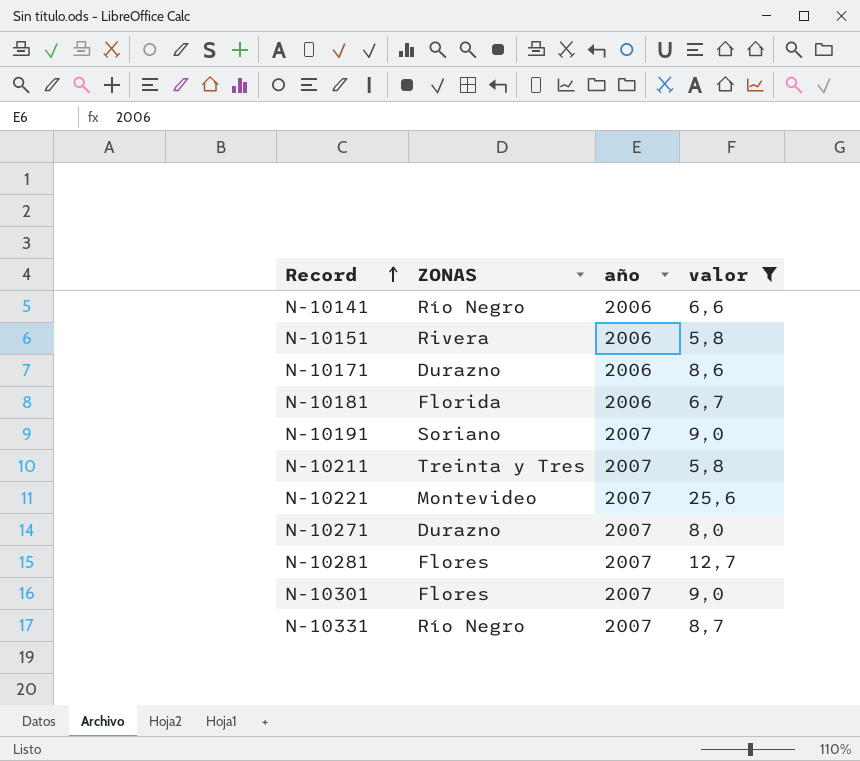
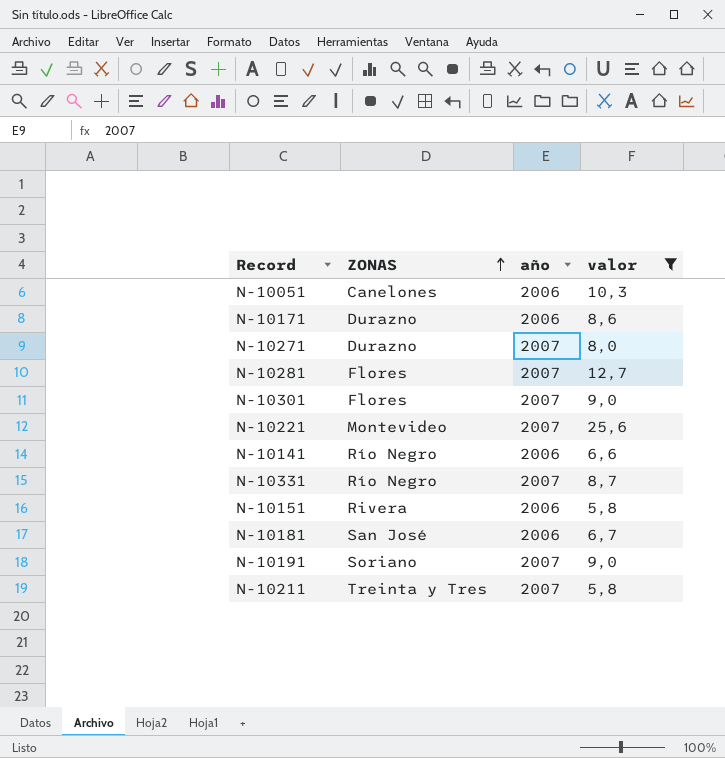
row order: Record ascending -> ZONAS ascending
row N-10051: none -> Canelones | 2006 | 10,3
N-10181 | ZONAS: Florida -> San José

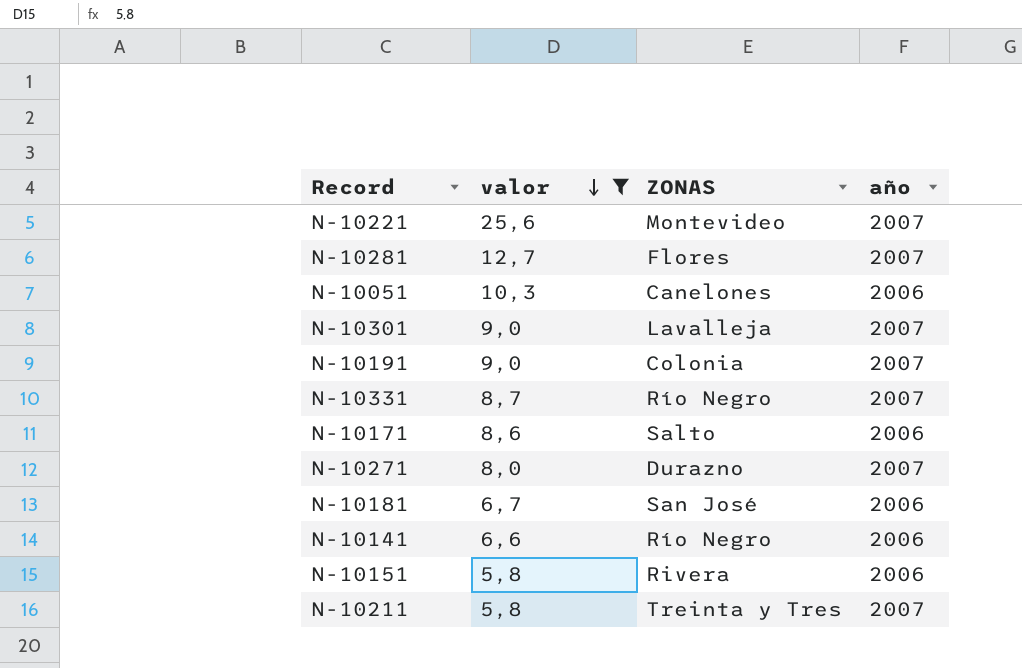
row order: ZONAS ascending -> valor descending
column valor | position: 4 -> 2
N-10301 | ZONAS: Flores -> Lavalleja
N-10191 | ZONAS: Soriano -> Colonia
N-10171 | ZONAS: Durazno -> Salto

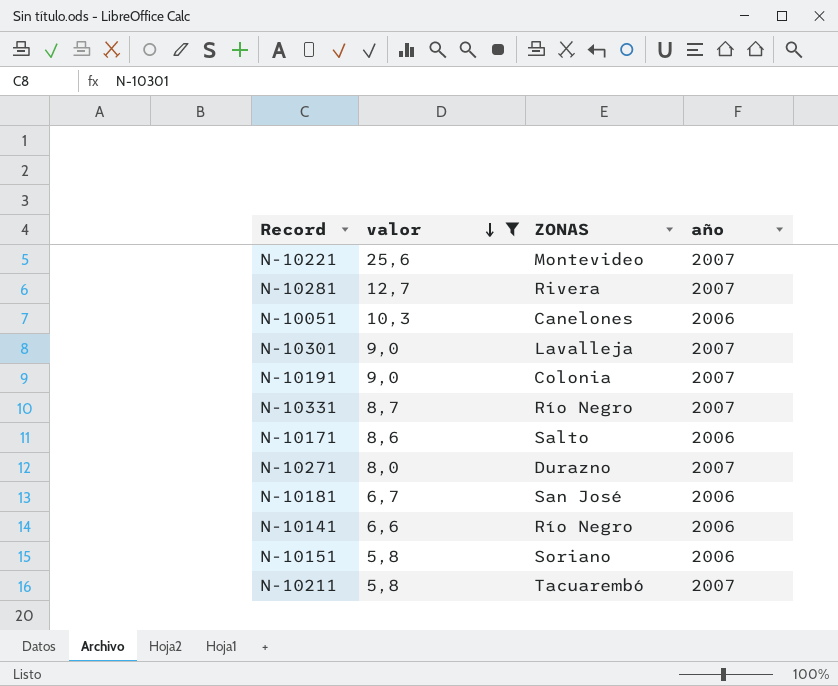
N-10281 | ZONAS: Flores -> Rivera
N-10151 | ZONAS: Rivera -> Soriano
N-10211 | ZONAS: Treinta y Tres -> Tacuarembó

